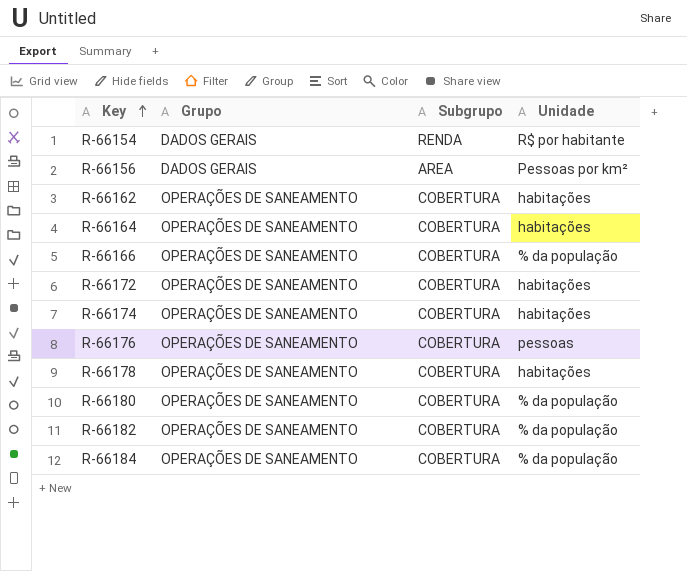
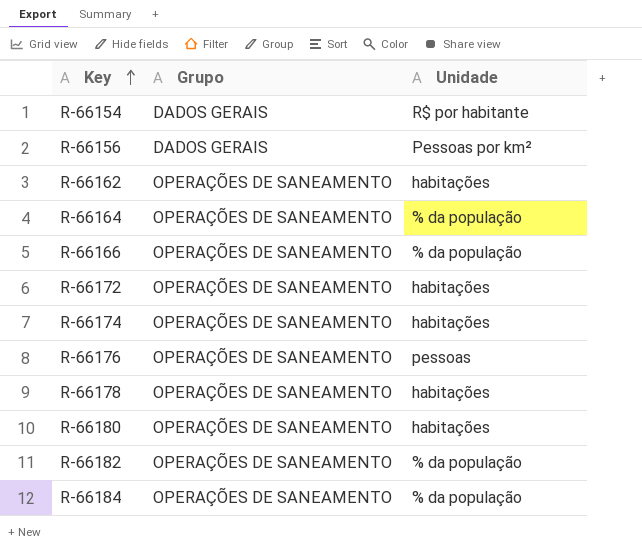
column Subgrupo | position: 3 -> none
R-66164 | Unidade: habitações -> % da população
R-66180 | Unidade: % da população -> habitações

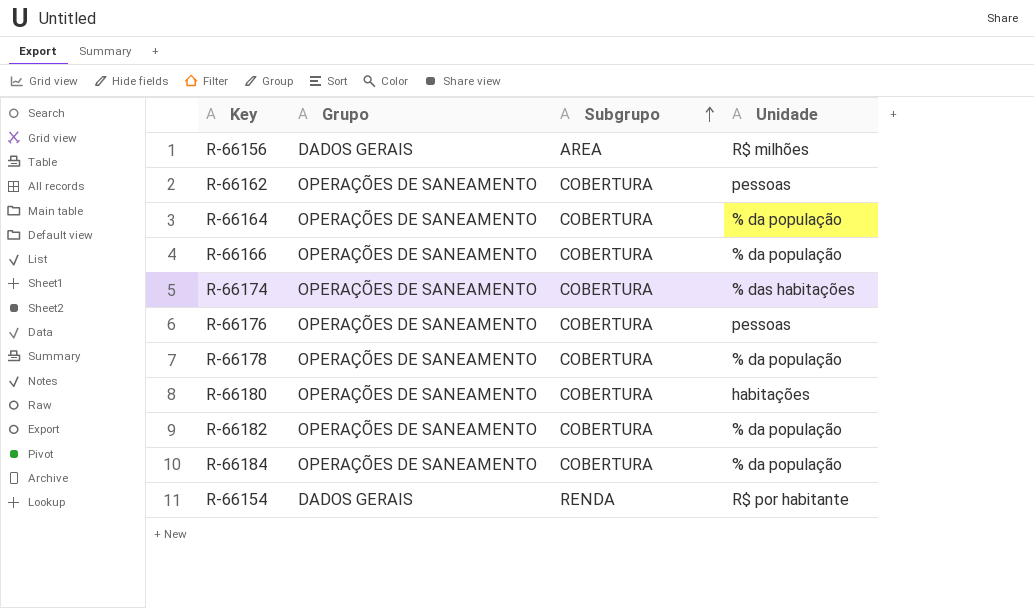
row order: Key ascending -> Subgrupo ascending
column Subgrupo | position: none -> 3
row R-66172: OPERAÇÕES DE SANEAMENTO | habitações -> none
R-66156 | Unidade: Pessoas por km² -> R$ milhões
R-66162 | Unidade: habitações -> pessoas
R-66174 | Unidade: habitações -> % das habitações
R-66178 | Unidade: habitações -> % da população

